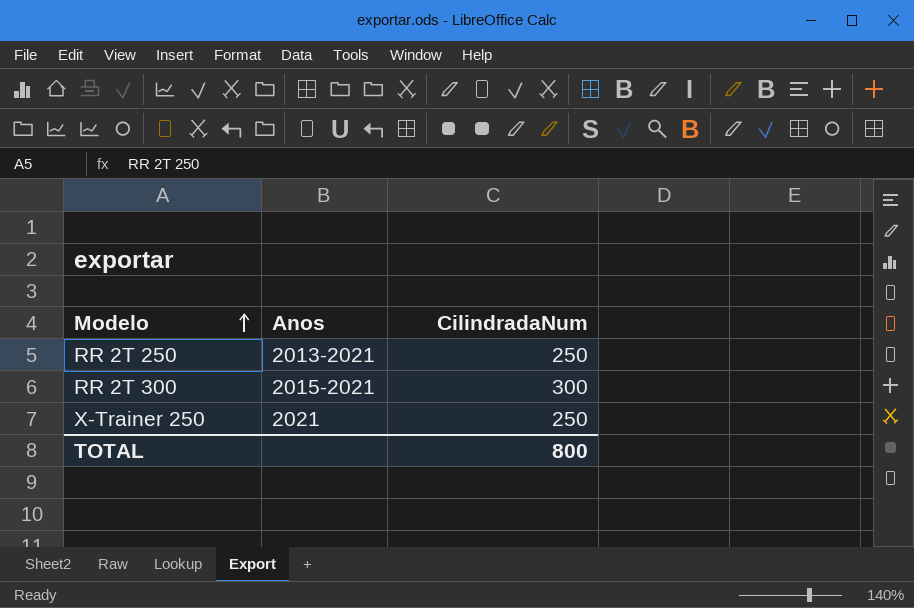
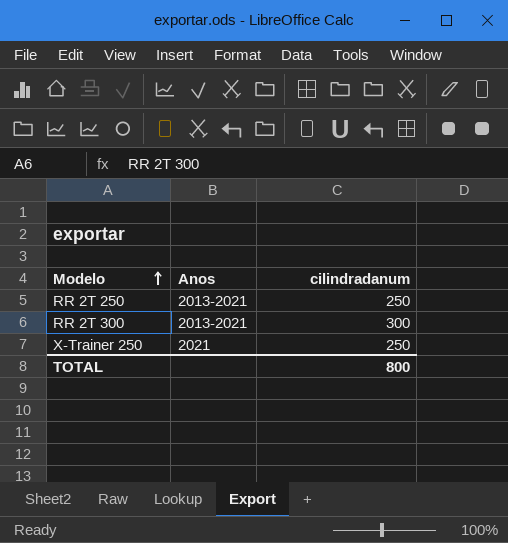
column name: CilindradaNum -> cilindradanum
RR 2T 300 | Anos: 2015-2021 -> 2013-2021

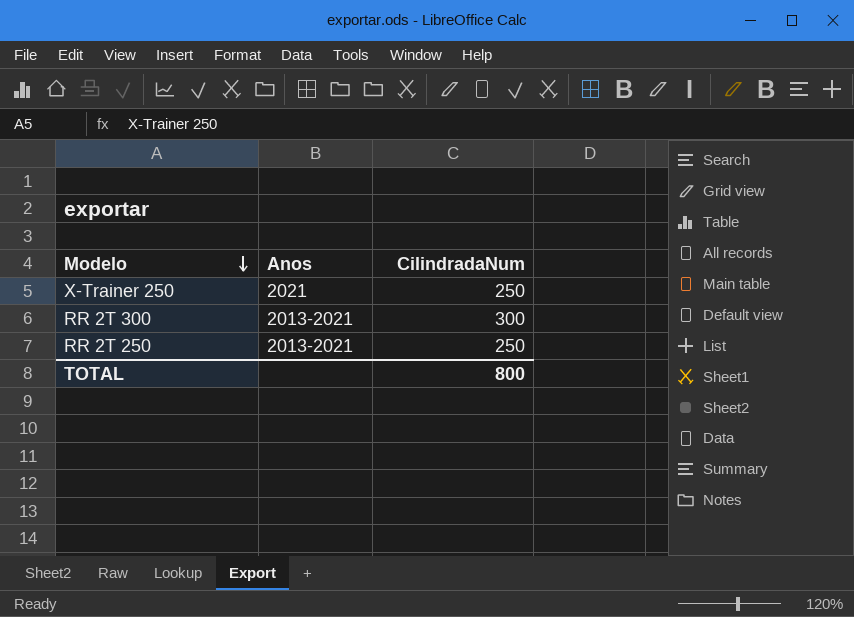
row order: Modelo ascending -> Modelo descending
column name: cilindradanum -> CilindradaNum

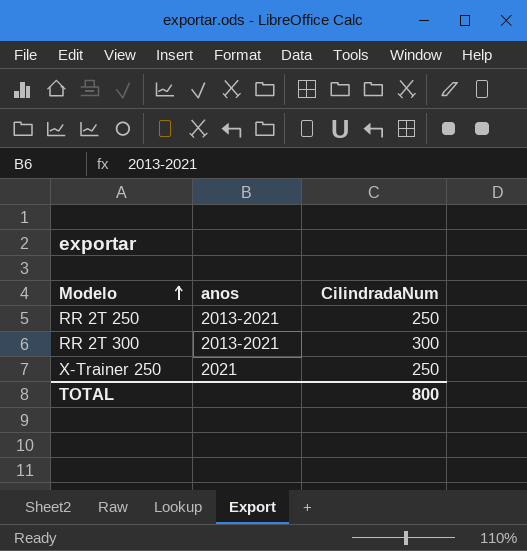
row order: Modelo descending -> Modelo ascending
column name: Anos -> anos

